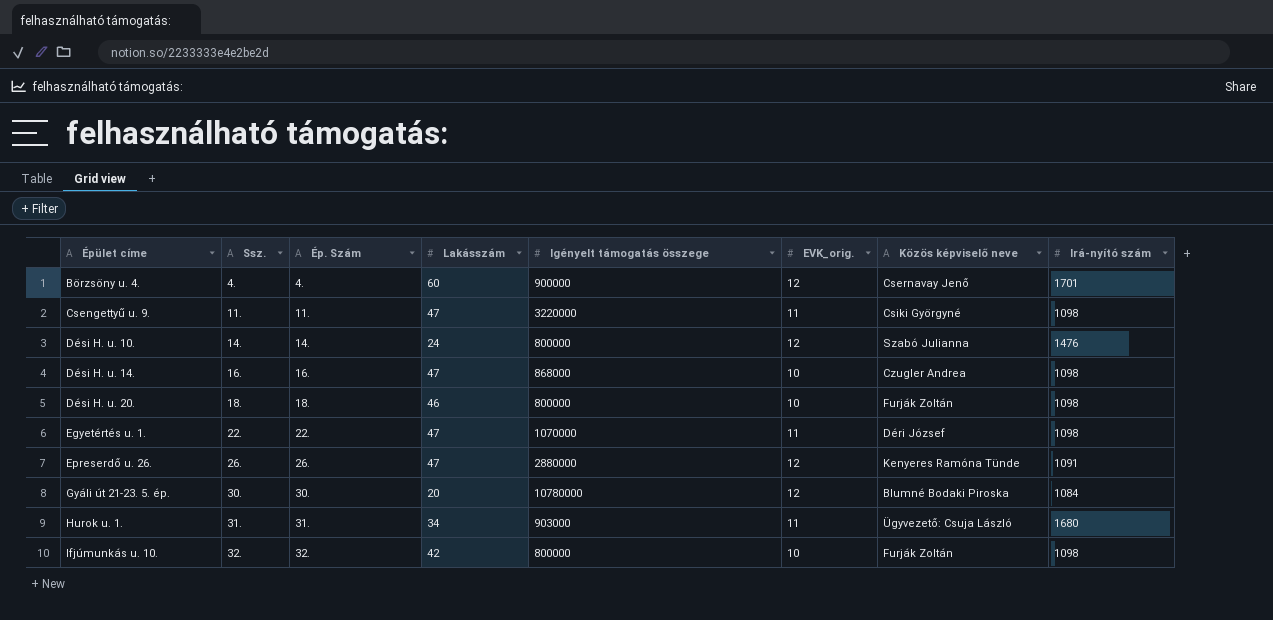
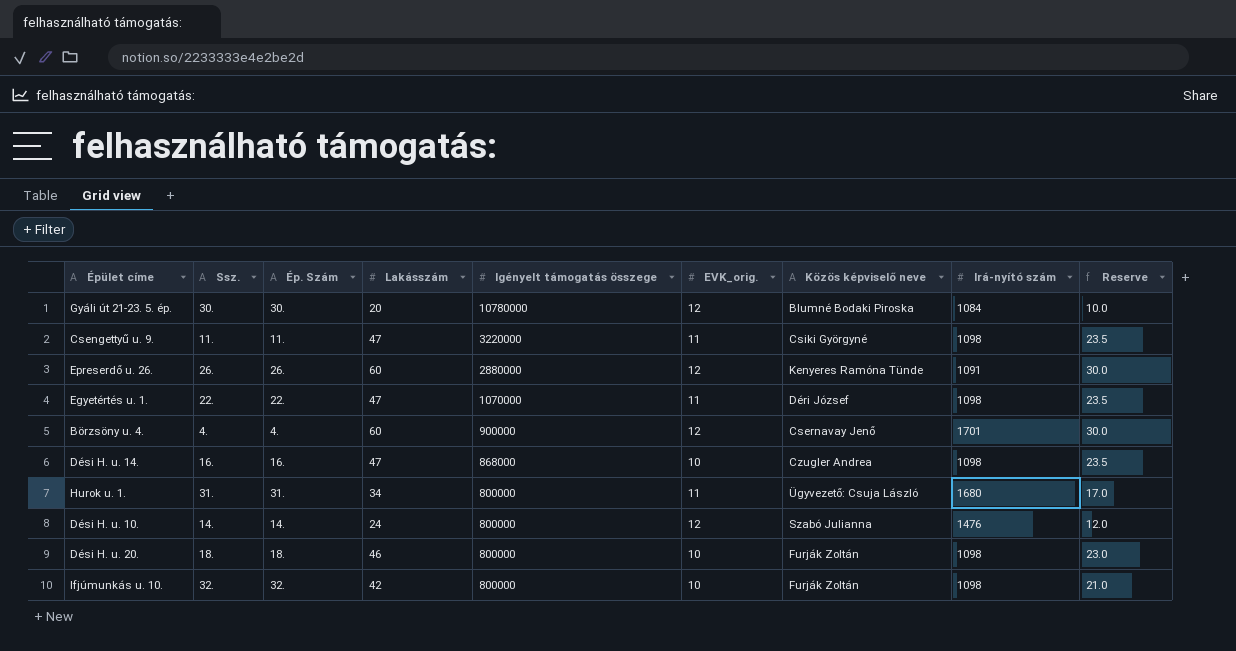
row order: Épület címe ascending -> Igényelt támogatás összege descending
column Reserve | formula: none -> [Lakásszám] * 0.5
Epreserdő u. 26. | Lakásszám: 47 -> 60
Hurok u. 1. | Igényelt támogatás összege: 903000 -> 800000

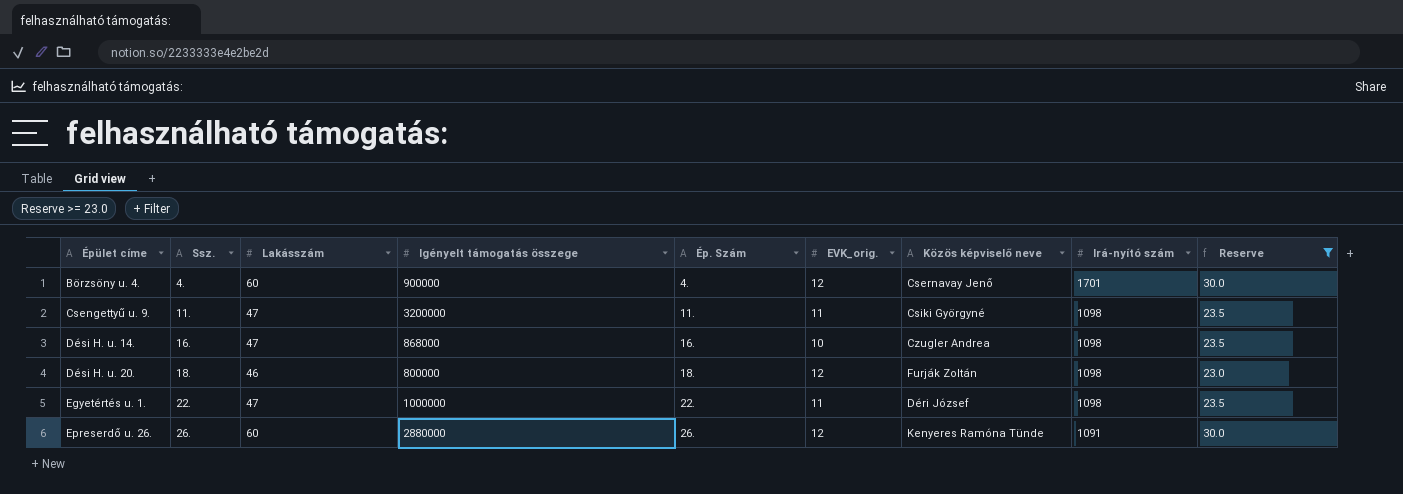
filter: none -> Reserve >= 23.0
row order: Igényelt támogatás összege descending -> Épület címe ascending
column Ép. Szám | position: 3 -> 5
Csengettyű u. 9. | Igényelt támogatás összege: 3220000 -> 3200000
Dési H. u. 20. | EVK_orig.: 10 -> 12
Egyetértés u. 1. | Igényelt támogatás összege: 1070000 -> 1000000

